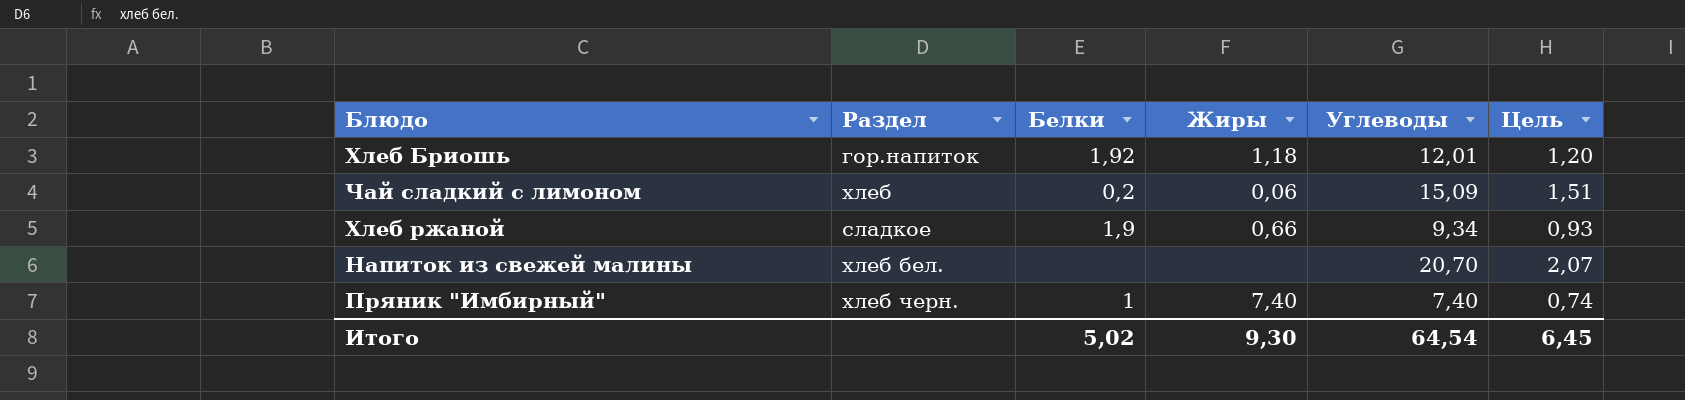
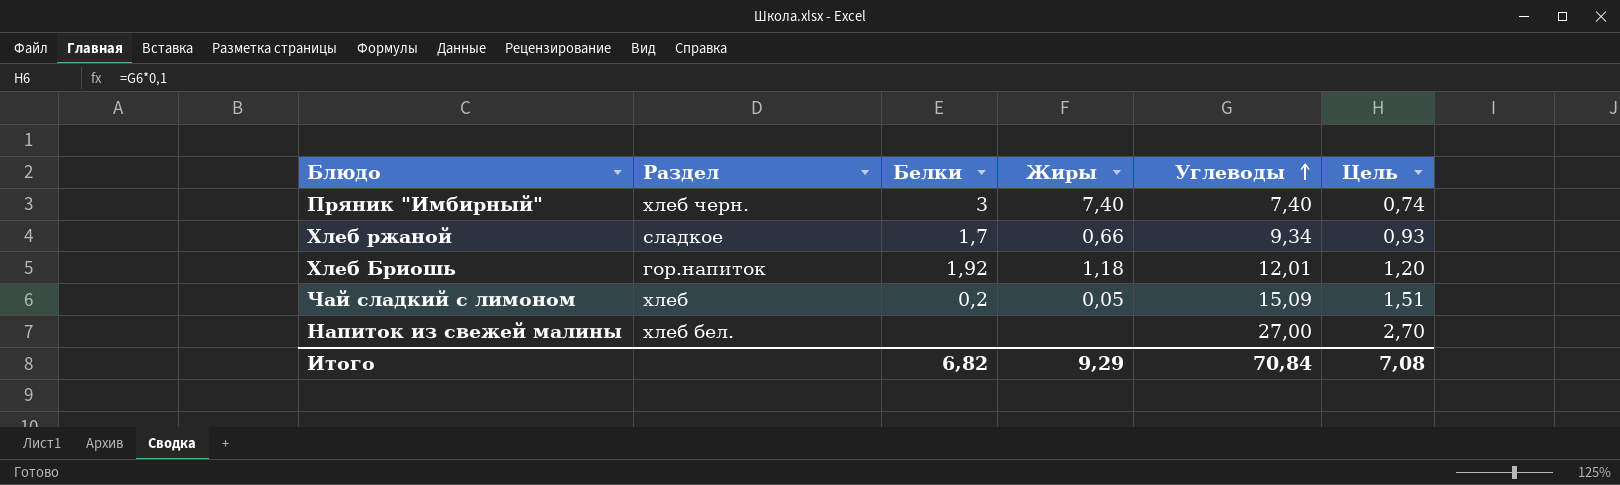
row order: none -> Углеводы ascending
Пряник "Имбирный" | Белки: 1 -> 3
Хлеб ржаной | Белки: 1,9 -> 1,7
Чай сладкий с лимоном | Жиры: 0,06 -> 0,05
Напиток из свежей малины | Углеводы: 20,70 -> 27,00
Напиток из свежей малины | Цель: 2,07 -> 2,70
Итого | Белки: 5,02 -> 6,82
Итого | Жиры: 9,30 -> 9,29
Итого | Углеводы: 64,54 -> 70,84
Итого | Цель: 6,45 -> 7,08

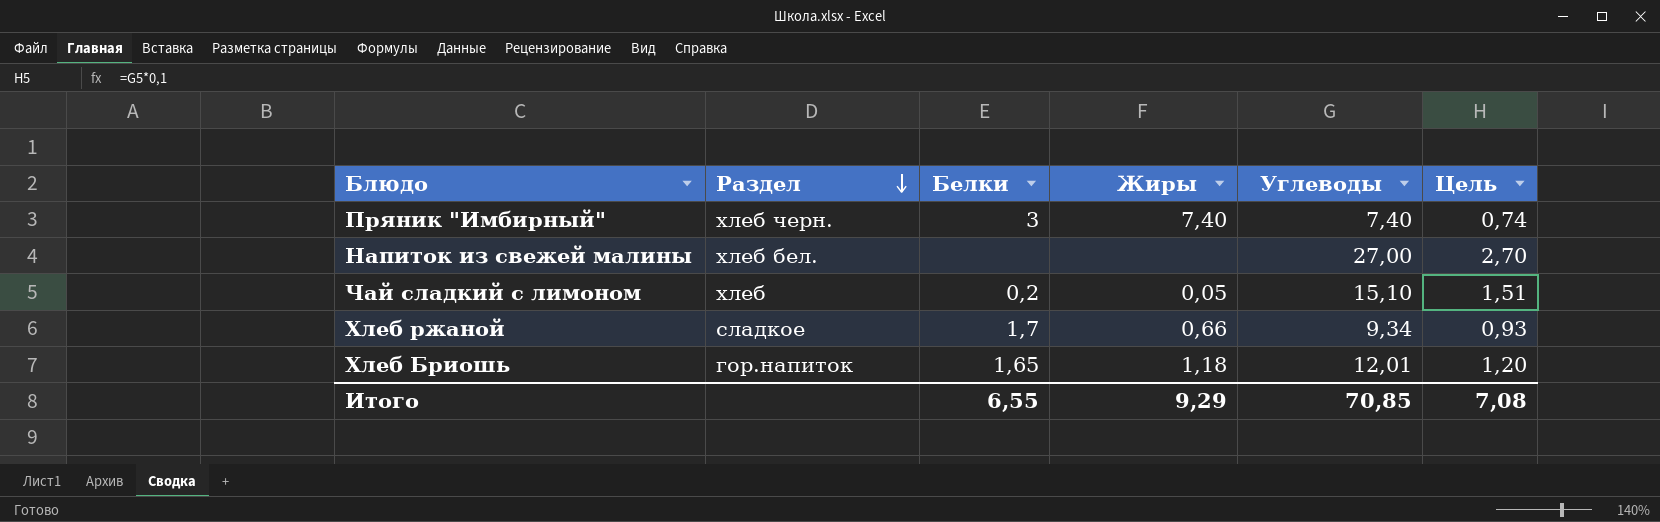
row order: Углеводы ascending -> Раздел descending
Чай сладкий с лимоном | Углеводы: 15,09 -> 15,10
Хлеб Бриошь | Белки: 1,92 -> 1,65
Итого | Белки: 6,82 -> 6,55
Итого | Углеводы: 70,84 -> 70,85

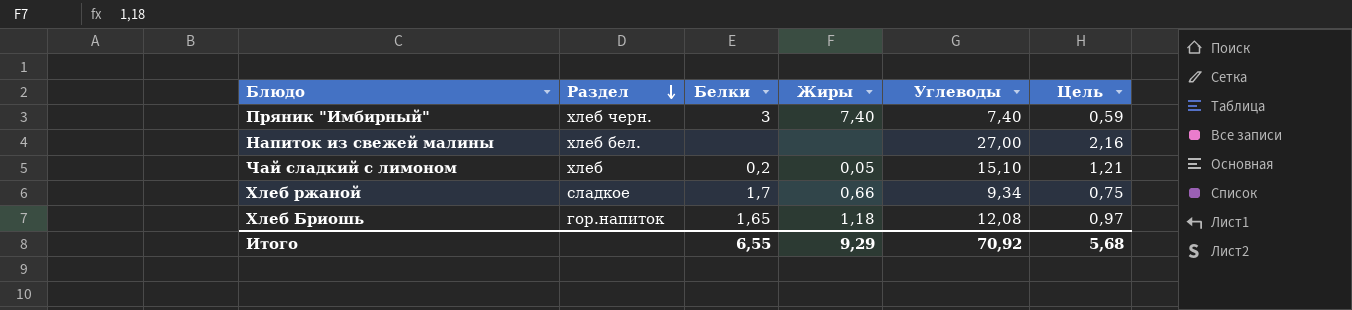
column Цель | formula: [Углеводы] * 0,1 -> [Углеводы] * 0,08
Хлеб Бриошь | Углеводы: 12,01 -> 12,08
Итого | Углеводы: 70,85 -> 70,92
Итого | Цель: 7,08 -> 5,68

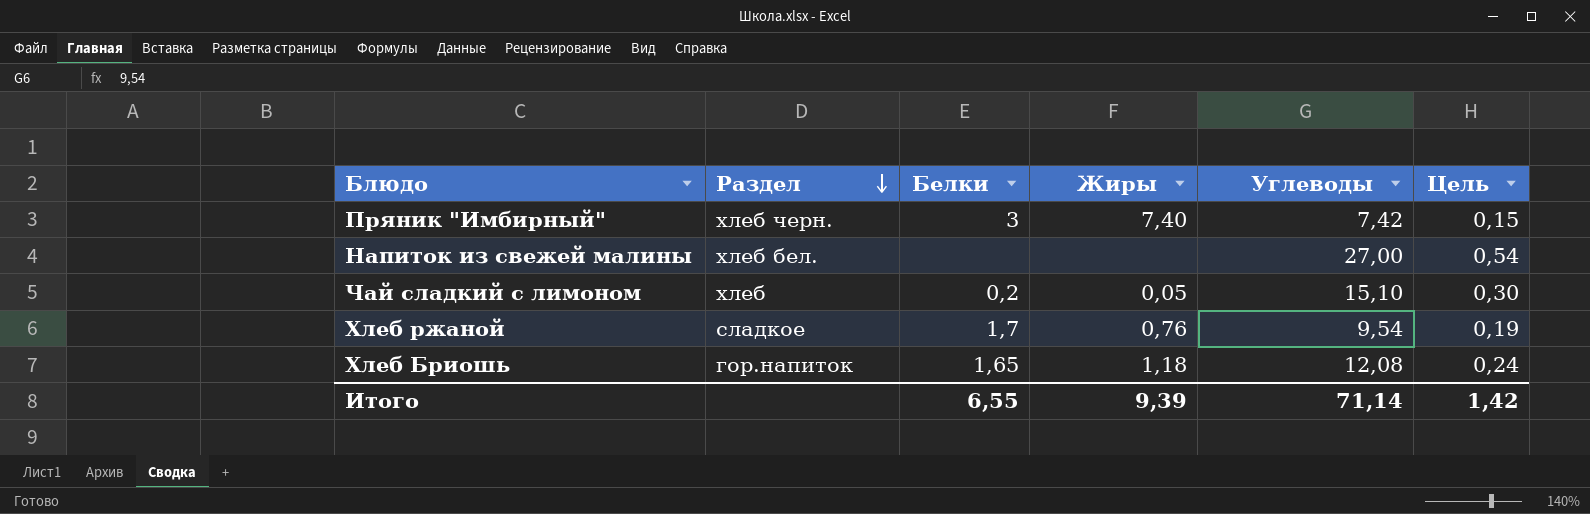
column Цель | formula: [Углеводы] * 0,08 -> [Углеводы] * 0,02
Пряник "Имбирный" | Углеводы: 7,40 -> 7,42
Хлеб ржаной | Жиры: 0,66 -> 0,76
Хлеб ржаной | Углеводы: 9,34 -> 9,54
Итого | Жиры: 9,29 -> 9,39
Итого | Углеводы: 70,92 -> 71,14
Итого | Цель: 5,68 -> 1,42

